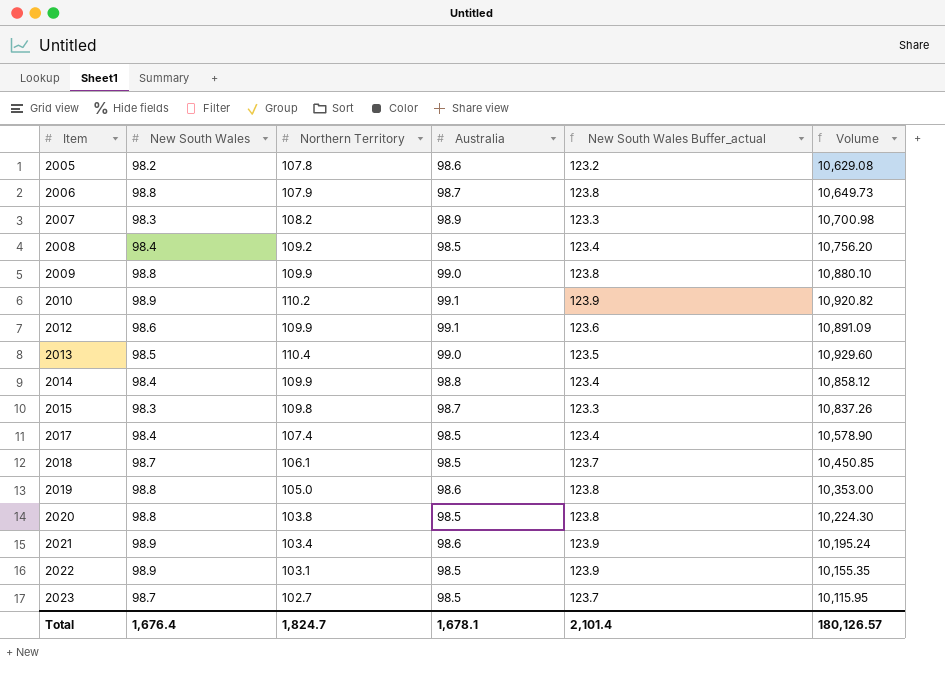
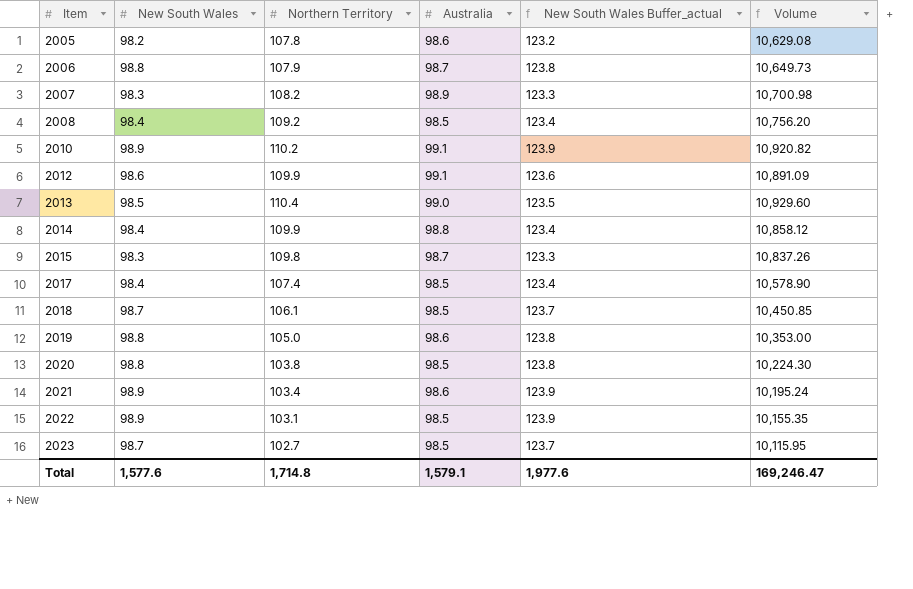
row 2009: 98.8 | 109.9 | 99.0 | 123.8 | 10,880.10 -> none
Total | New South Wales: 1,676.4 -> 1,577.6
Total | Northern Territory: 1,824.7 -> 1,714.8
Total | Australia: 1,678.1 -> 1,579.1
Total | New South Wales Buffer_actual: 2,101.4 -> 1,977.6
Total | Volume: 180,126.57 -> 169,246.47

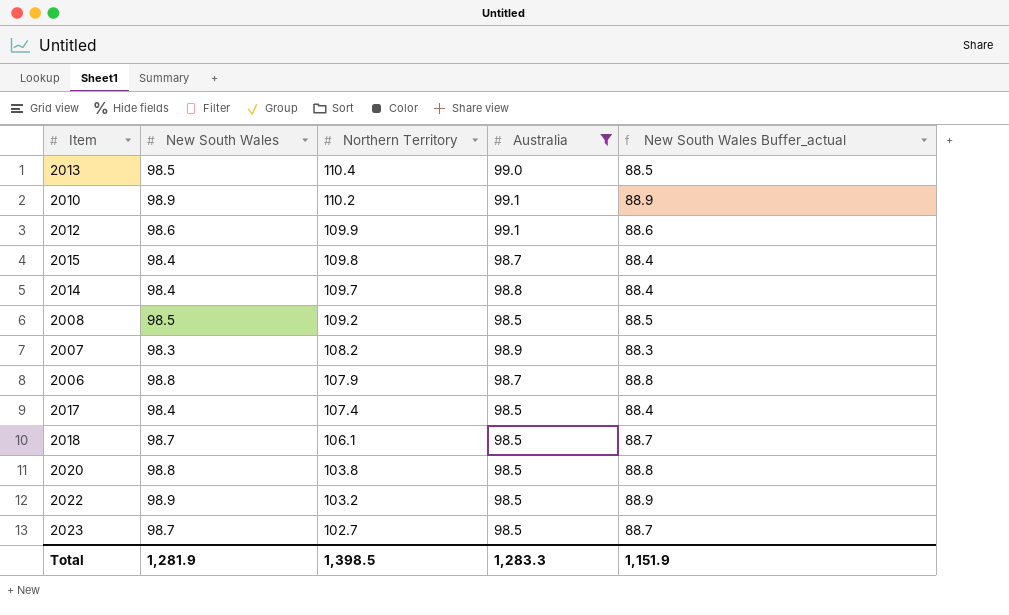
filter: none -> Australia != 98.6
row order: Item ascending -> Northern Territory descending
column Volume | formula: [Northern Territory] * [Australia] -> none
column New South Wales Buffer_actual | formula: [New South Wales] + 25 -> [New South Wales] - 10
2015 | New South Wales: 98.3 -> 98.4
2014 | Northern Territory: 109.9 -> 109.7
2008 | New South Wales: 98.4 -> 98.5
2022 | Northern Territory: 103.1 -> 103.2
Total | New South Wales: 1,577.6 -> 1,281.9
Total | Northern Territory: 1,714.8 -> 1,398.5
Total | Australia: 1,579.1 -> 1,283.3
Total | New South Wales Buffer_actual: 1,977.6 -> 1,151.9

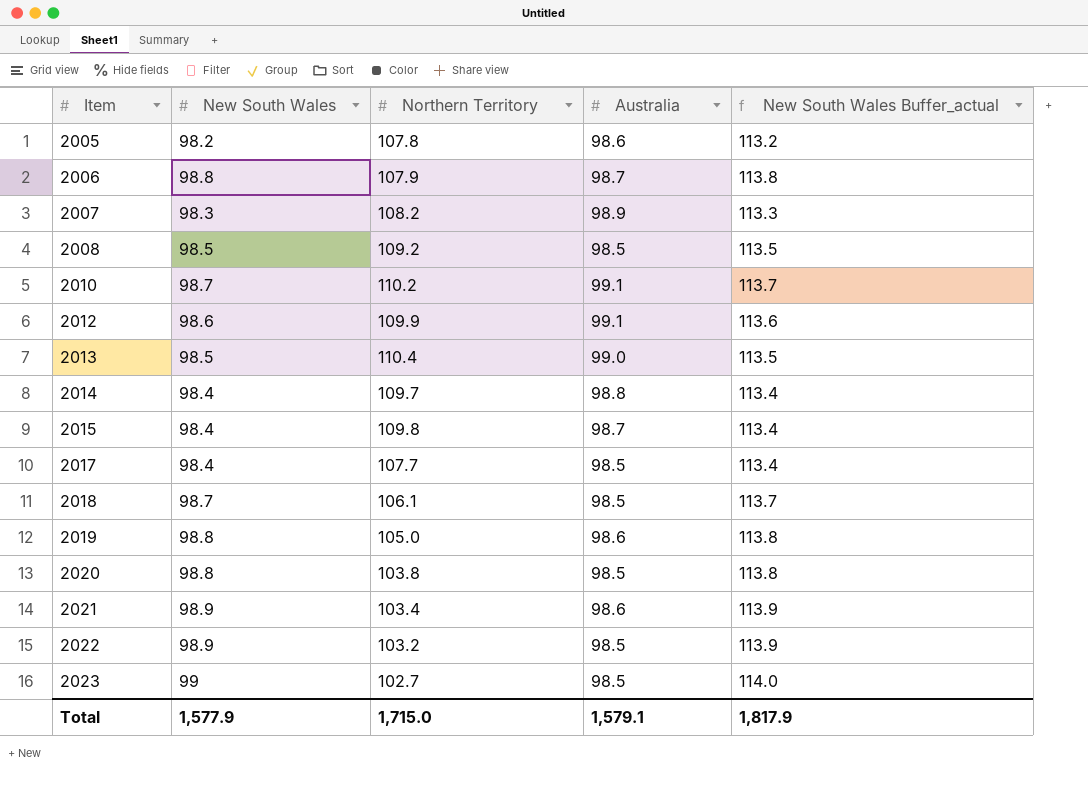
filter: Australia != 98.6 -> none
row order: Northern Territory descending -> Item ascending
column New South Wales Buffer_actual | formula: [New South Wales] - 10 -> [New South Wales] + 15
2010 | New South Wales: 98.9 -> 98.7
2017 | Northern Territory: 107.4 -> 107.7
2023 | New South Wales: 98.7 -> 99
Total | New South Wales: 1,281.9 -> 1,577.9
Total | Northern Territory: 1,398.5 -> 1,715.0
Total | Australia: 1,283.3 -> 1,579.1
Total | New South Wales Buffer_actual: 1,151.9 -> 1,817.9

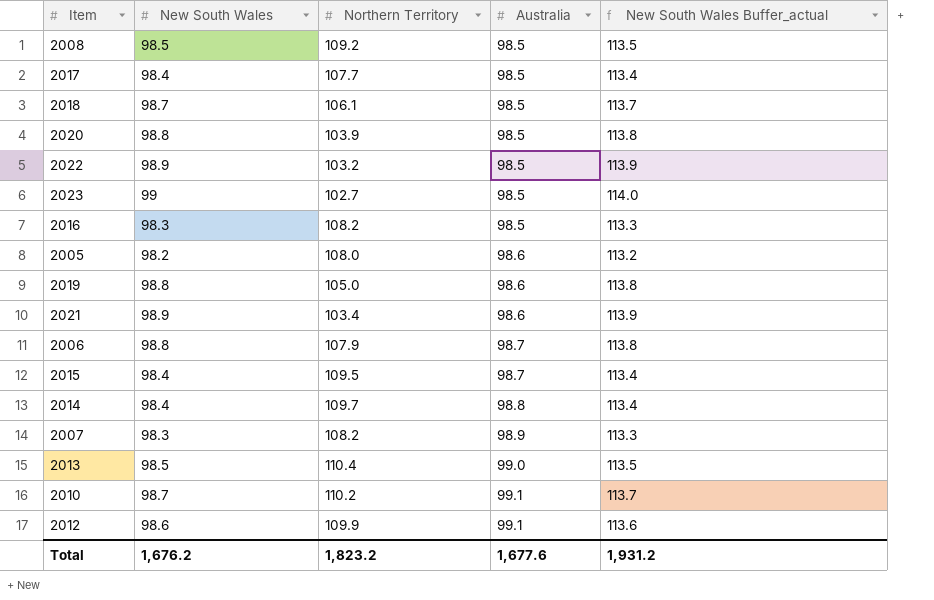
row order: Item ascending -> Australia ascending
2020 | Northern Territory: 103.8 -> 103.9
row 2016: none -> 98.3 | 108.2 | 98.5 | 113.3
2005 | Northern Territory: 107.8 -> 108.0
2015 | Northern Territory: 109.8 -> 109.5
Total | New South Wales: 1,577.9 -> 1,676.2
Total | Northern Territory: 1,715.0 -> 1,823.2
Total | Australia: 1,579.1 -> 1,677.6
Total | New South Wales Buffer_actual: 1,817.9 -> 1,931.2

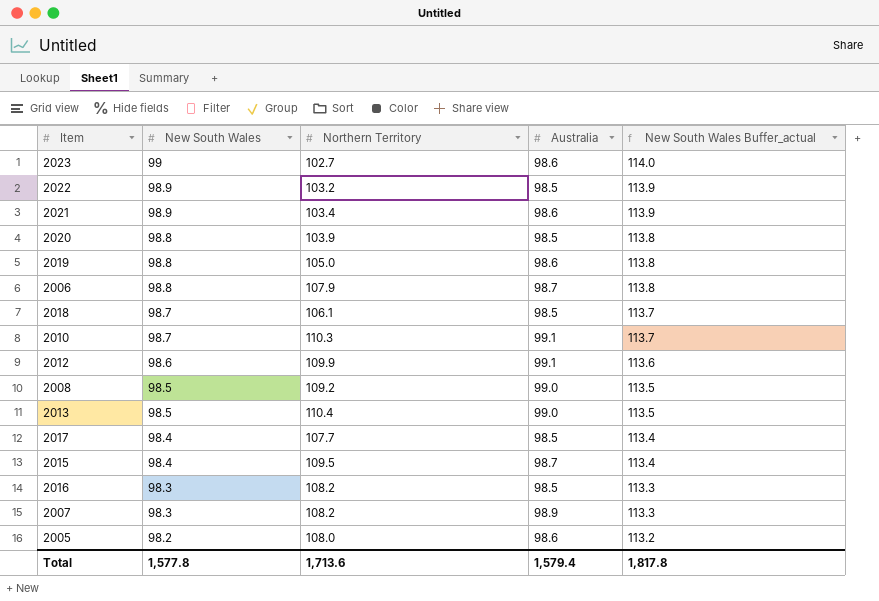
row order: Australia ascending -> New South Wales descending
row 2014: 98.4 | 109.7 | 98.8 | 113.4 -> none
2023 | Australia: 98.5 -> 98.6
2010 | Northern Territory: 110.2 -> 110.3
2008 | Australia: 98.5 -> 99.0
Total | New South Wales: 1,676.2 -> 1,577.8
Total | Northern Territory: 1,823.2 -> 1,713.6
Total | Australia: 1,677.6 -> 1,579.4
Total | New South Wales Buffer_actual: 1,931.2 -> 1,817.8

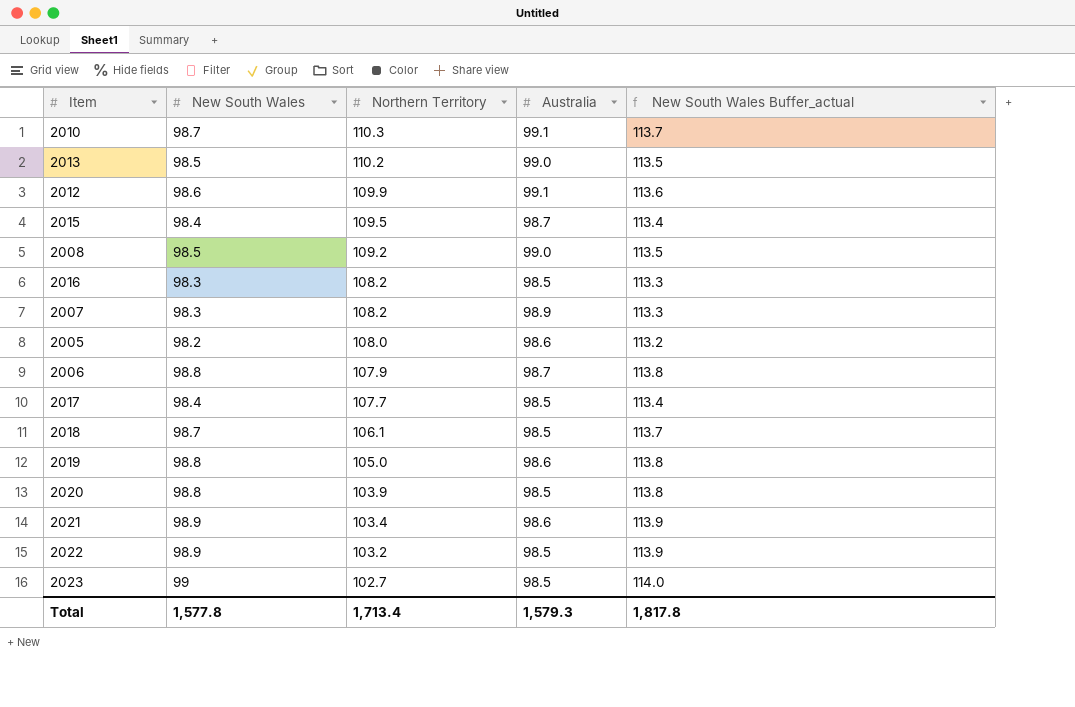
row order: New South Wales descending -> Northern Territory descending
2013 | Northern Territory: 110.4 -> 110.2
2023 | Australia: 98.6 -> 98.5
Total | Northern Territory: 1,713.6 -> 1,713.4
Total | Australia: 1,579.4 -> 1,579.3

